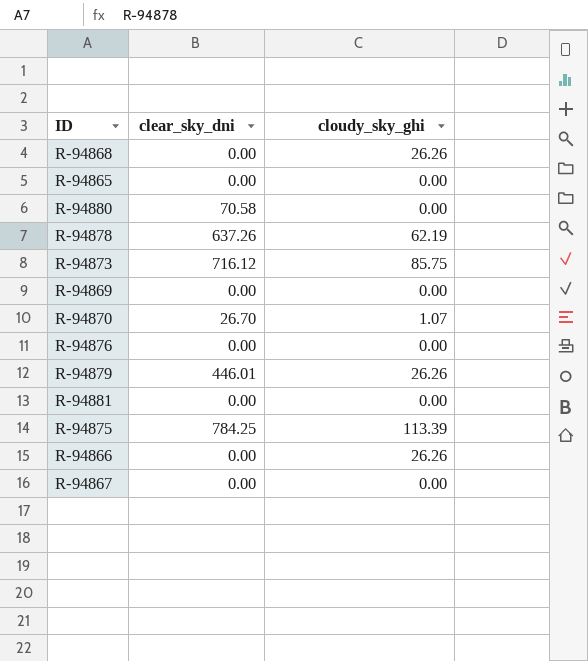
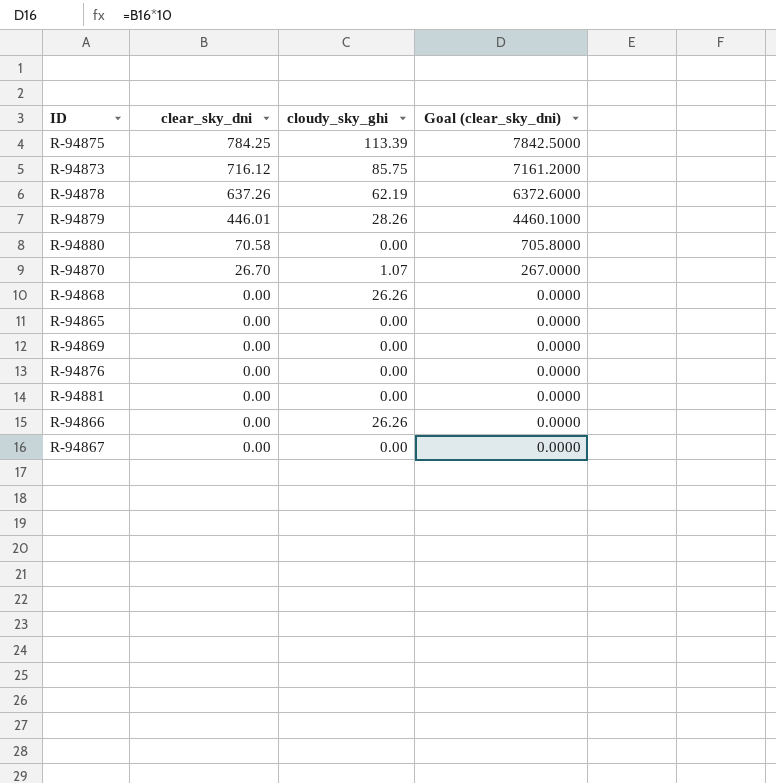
row order: none -> clear_sky_dni descending
column Goal (clear_sky_dni) | formula: none -> [clear_sky_dni] * 10
R-94879 | cloudy_sky_ghi: 26.26 -> 28.26

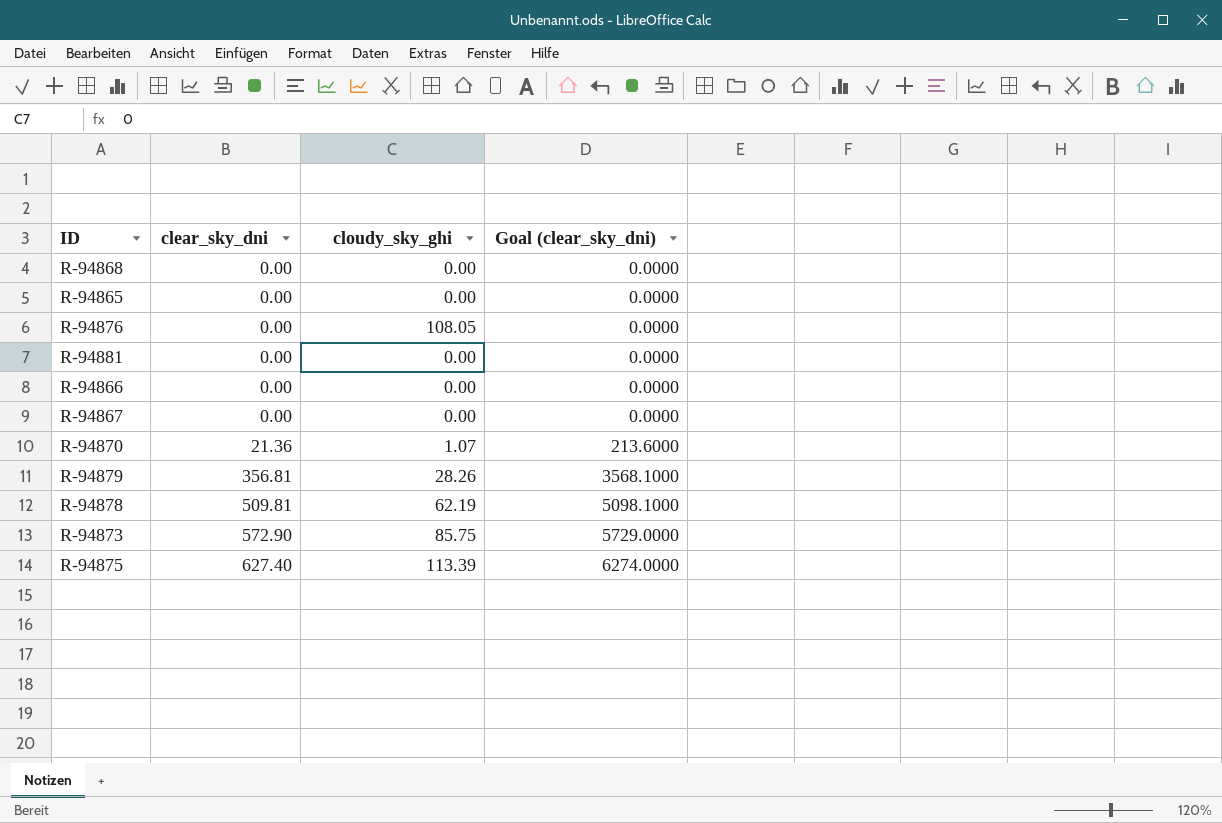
row order: clear_sky_dni descending -> clear_sky_dni ascending
row R-94880: 70.58 | 0.00 | 705.8000 -> none
row R-94869: 0.00 | 0.00 | 0.0000 -> none
R-94868 | cloudy_sky_ghi: 26.26 -> 0.00
R-94876 | cloudy_sky_ghi: 0.00 -> 108.05
R-94866 | cloudy_sky_ghi: 26.26 -> 0.00
R-94870 | clear_sky_dni: 26.70 -> 21.36
R-94870 | Goal (clear_sky_dni): 267.0000 -> 213.6000
R-94879 | clear_sky_dni: 446.01 -> 356.81
R-94879 | Goal (clear_sky_dni): 4460.1000 -> 3568.1000
R-94878 | clear_sky_dni: 637.26 -> 509.81
R-94878 | Goal (clear_sky_dni): 6372.6000 -> 5098.1000
R-94873 | clear_sky_dni: 716.12 -> 572.90
R-94873 | Goal (clear_sky_dni): 7161.2000 -> 5729.0000
R-94875 | clear_sky_dni: 784.25 -> 627.40
R-94875 | Goal (clear_sky_dni): 7842.5000 -> 6274.0000

